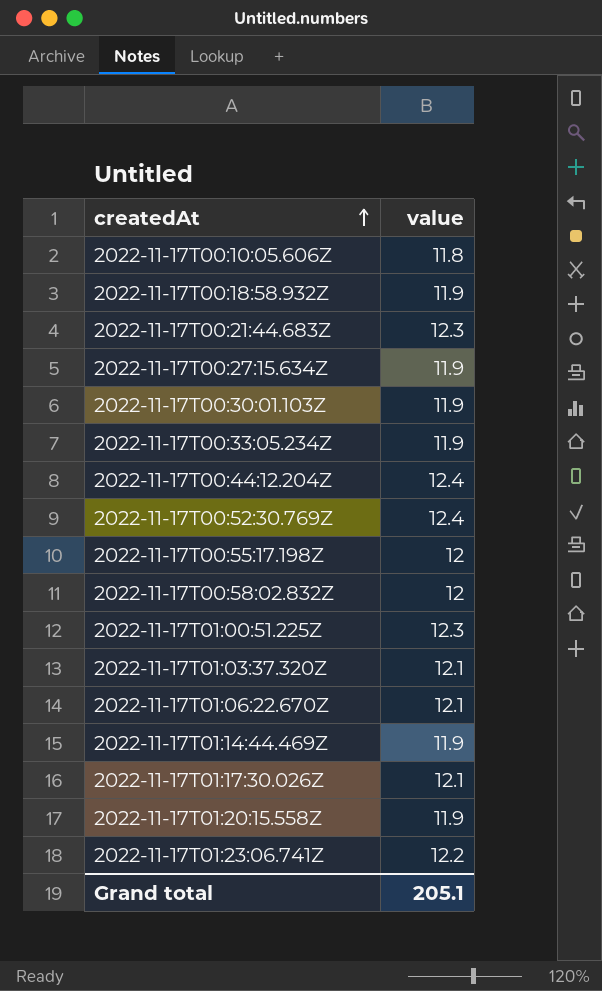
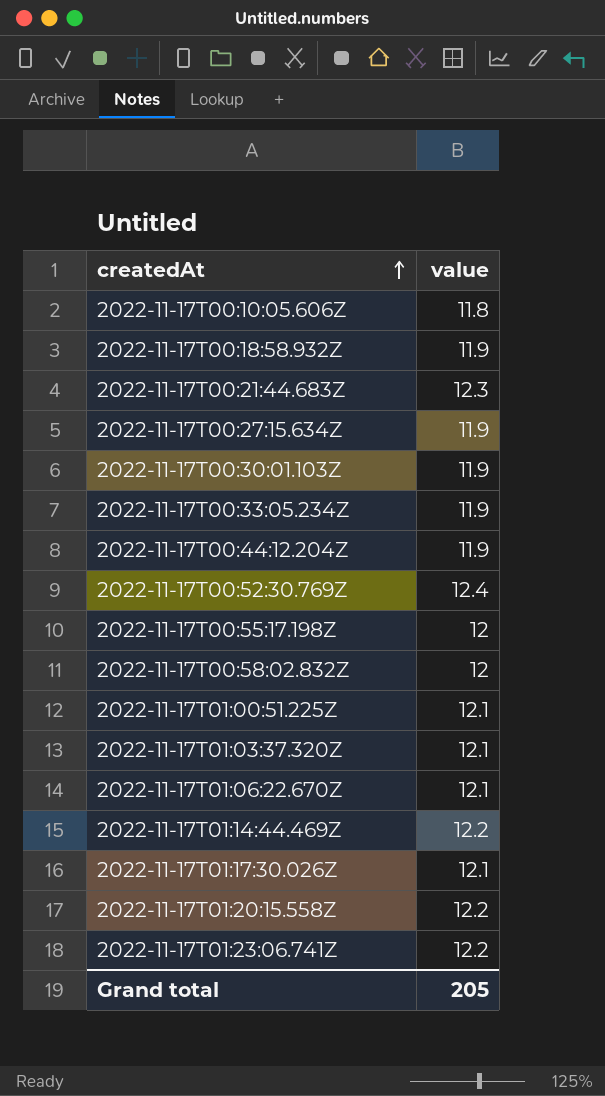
2022-11-17T00:44:12.204Z | value: 12.4 -> 11.9
2022-11-17T01:00:51.225Z | value: 12.3 -> 12.1
2022-11-17T01:14:44.469Z | value: 11.9 -> 12.2
2022-11-17T01:20:15.558Z | value: 11.9 -> 12.2
Grand total | value: 205.1 -> 205

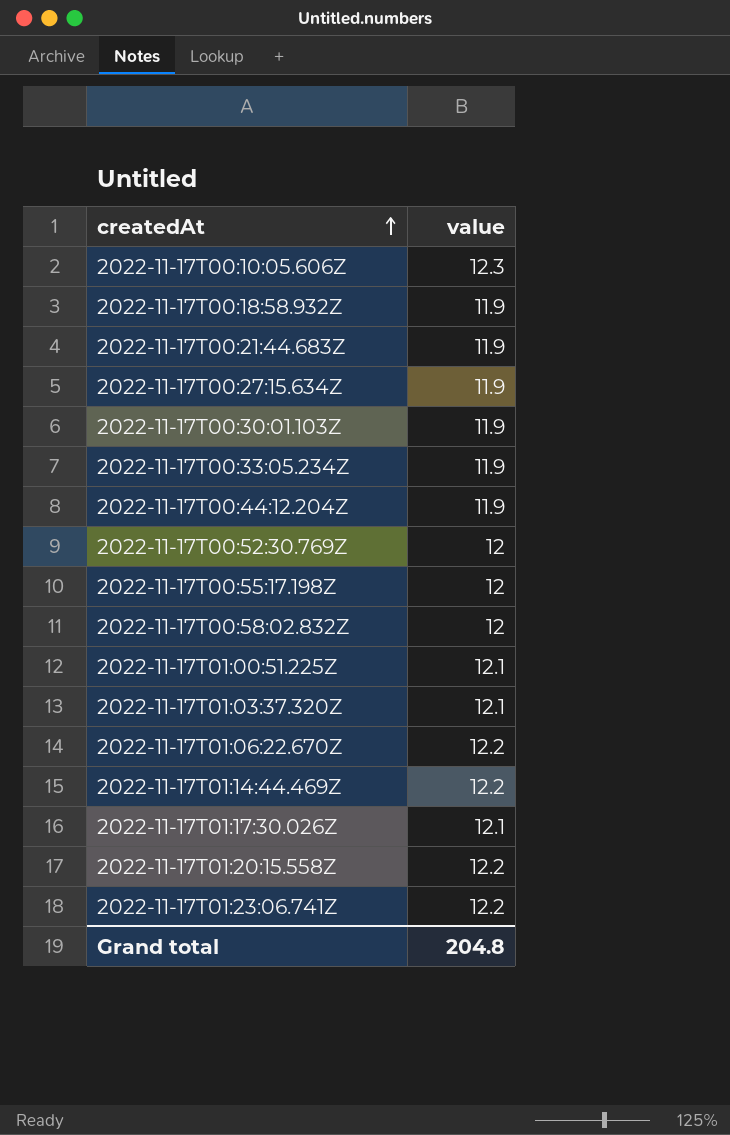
2022-11-17T00:10:05.606Z | value: 11.8 -> 12.3
2022-11-17T00:21:44.683Z | value: 12.3 -> 11.9
2022-11-17T00:52:30.769Z | value: 12.4 -> 12
2022-11-17T01:06:22.670Z | value: 12.1 -> 12.2
Grand total | value: 205 -> 204.8

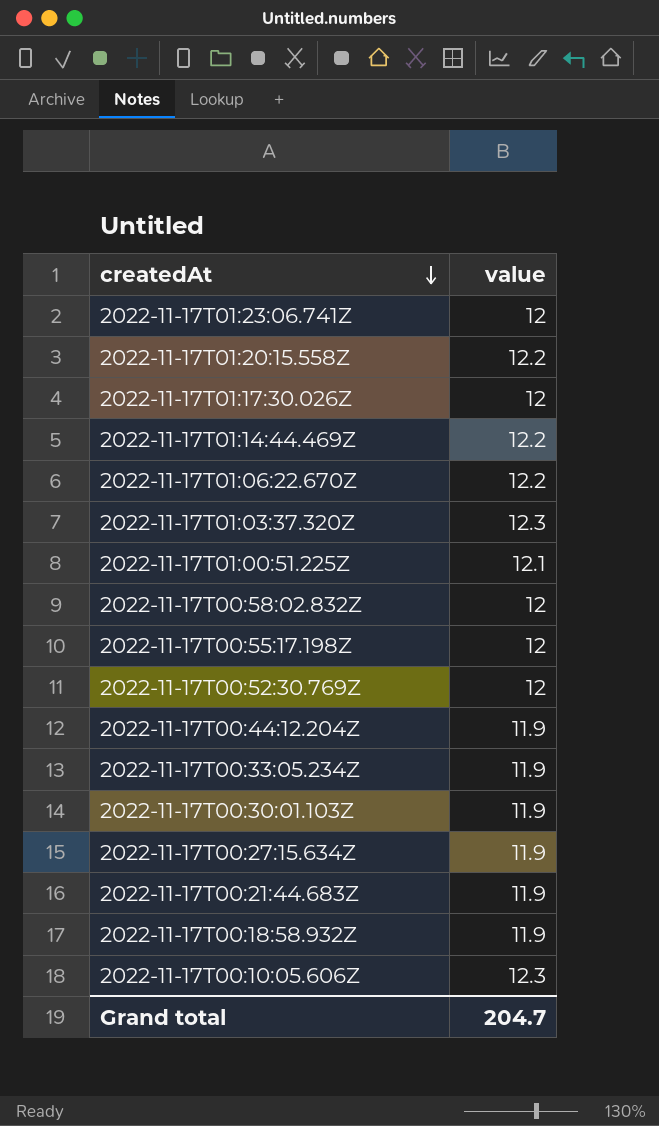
row order: createdAt ascending -> createdAt descending
2022-11-17T01:23:06.741Z | value: 12.2 -> 12
2022-11-17T01:17:30.026Z | value: 12.1 -> 12
2022-11-17T01:03:37.320Z | value: 12.1 -> 12.3
Grand total | value: 204.8 -> 204.7

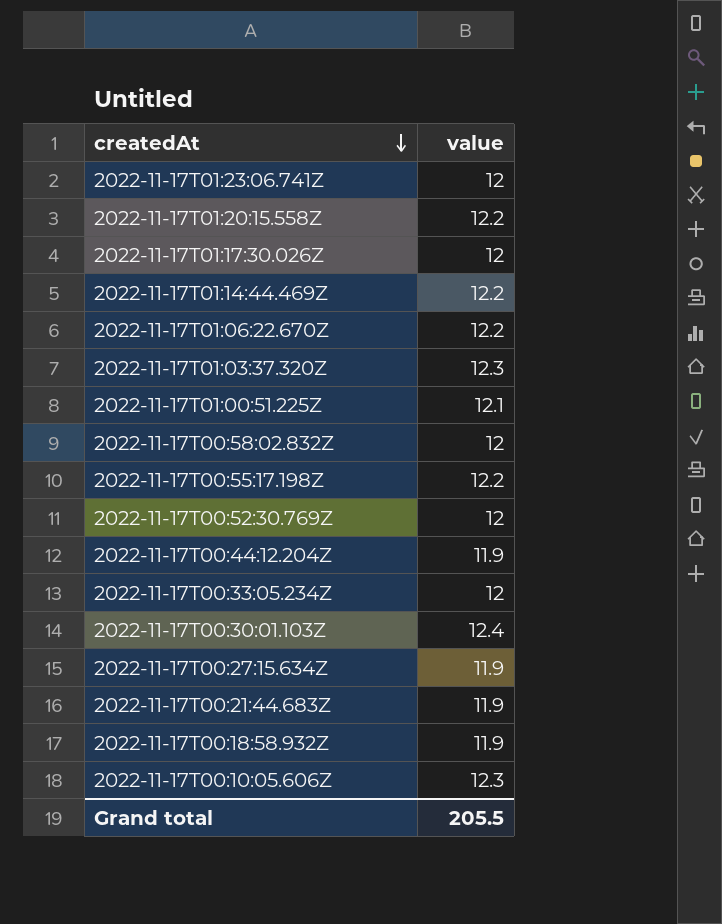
2022-11-17T00:55:17.198Z | value: 12 -> 12.2
2022-11-17T00:33:05.234Z | value: 11.9 -> 12
2022-11-17T00:30:01.103Z | value: 11.9 -> 12.4
Grand total | value: 204.7 -> 205.5

